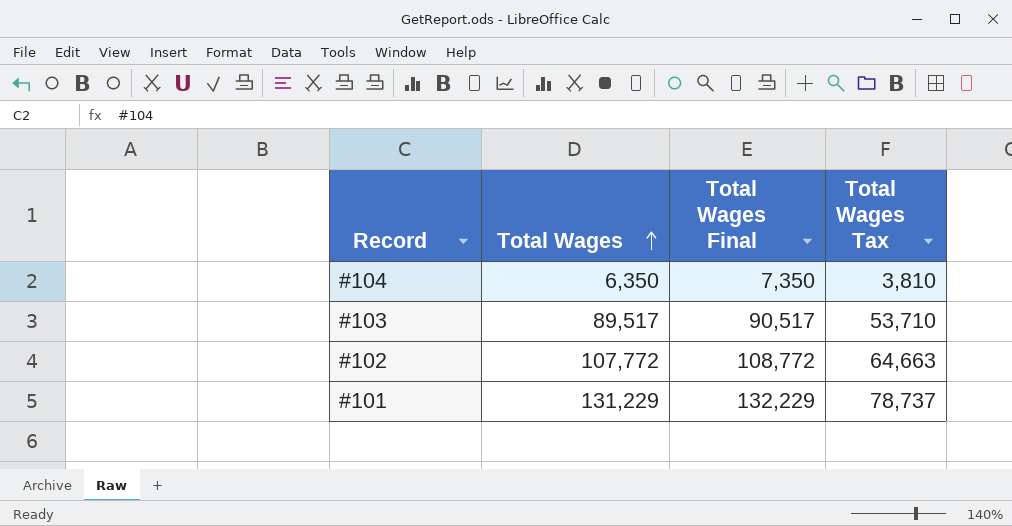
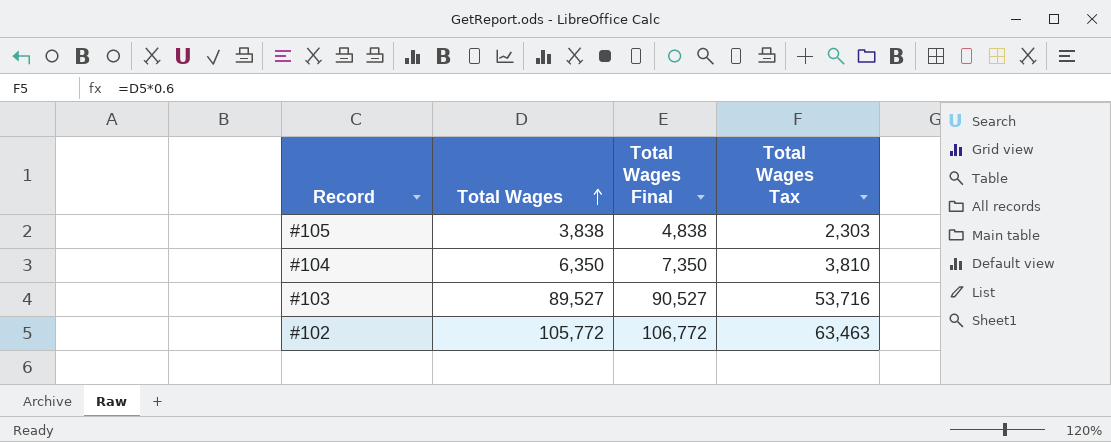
row #101: 131,229 | 132,229 | 78,737 -> none
row #105: none -> 3,838 | 4,838 | 2,303
#103 | Total Wages: 89,517 -> 89,527
#103 | Total Wages Final: 90,517 -> 90,527
#103 | Total Wages Tax: 53,710 -> 53,716
#102 | Total Wages: 107,772 -> 105,772
#102 | Total Wages Final: 108,772 -> 106,772
#102 | Total Wages Tax: 64,663 -> 63,463

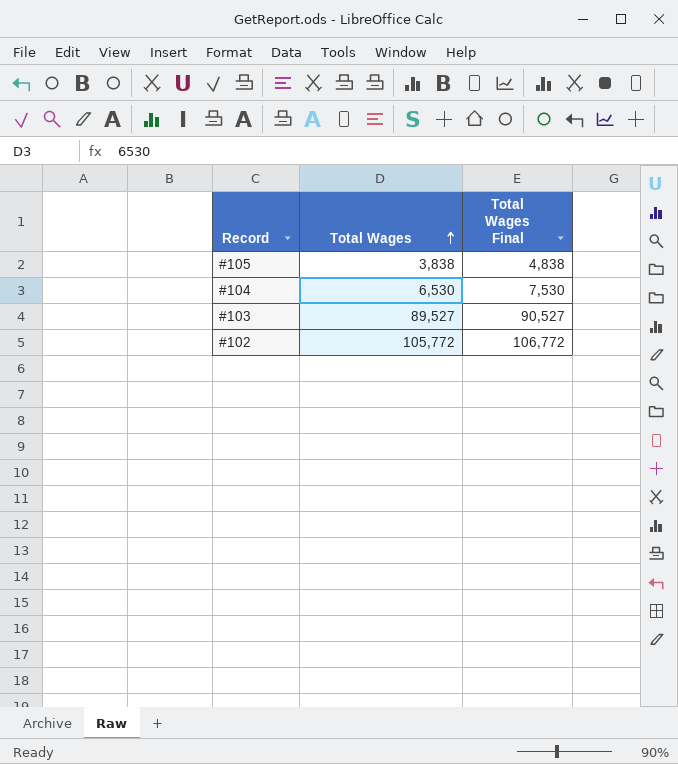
column Total Wages Tax | formula: [Total Wages] * 0.6 -> none
#104 | Total Wages: 6,350 -> 6,530
#104 | Total Wages Final: 7,350 -> 7,530

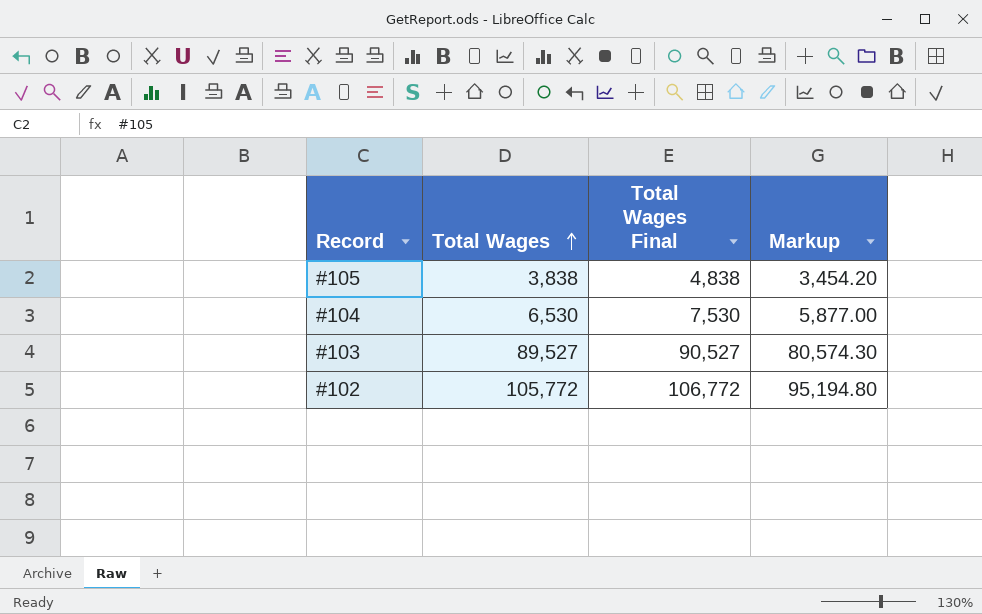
column Markup | formula: none -> [Total Wages] * 0.9

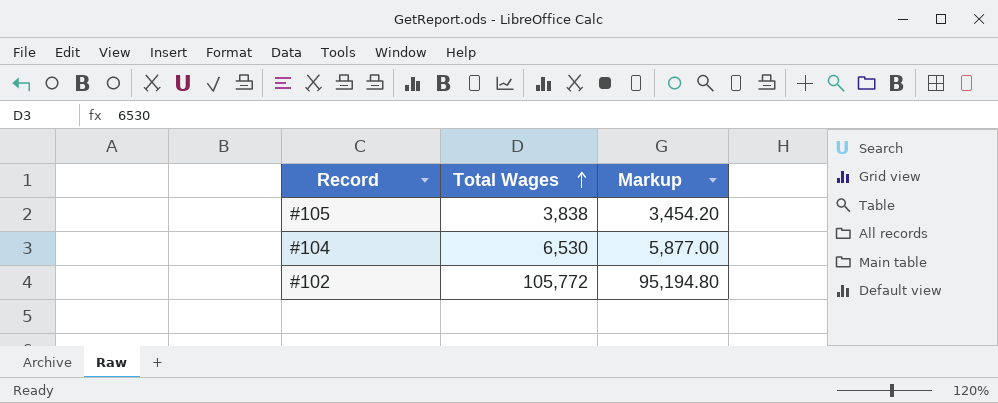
column Total Wages Final | formula: [Total Wages] + 1000 -> none
row #103: 89,527 | 90,527 | 80,574.30 -> none

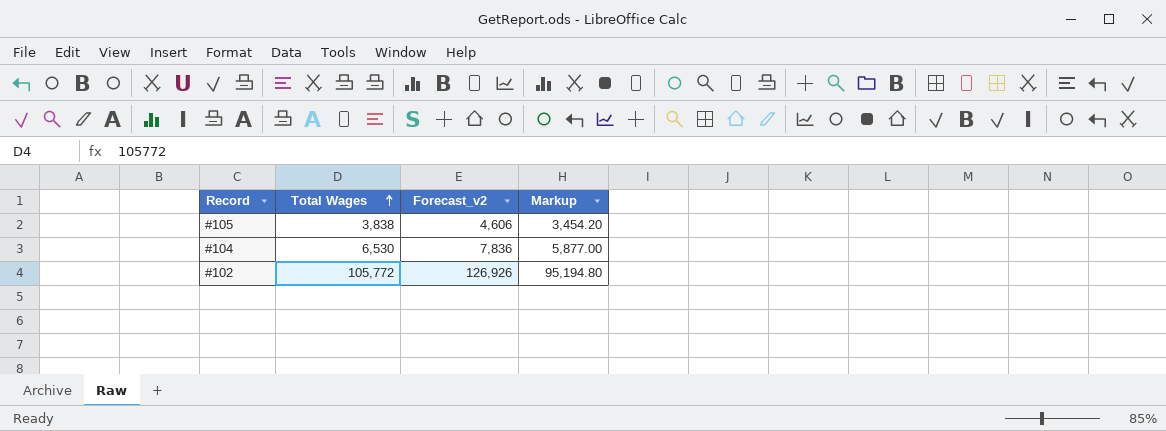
column Forecast_v2 | formula: none -> [Total Wages] * 1.2

